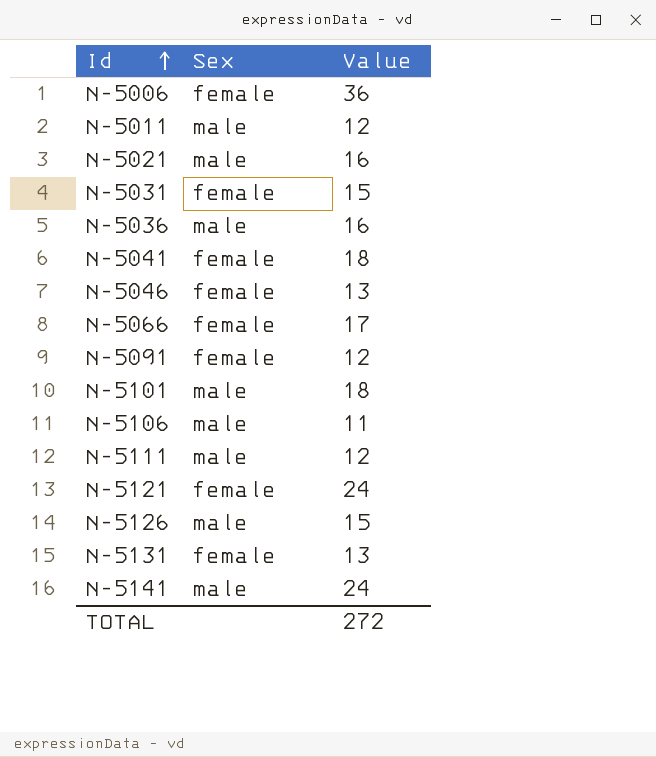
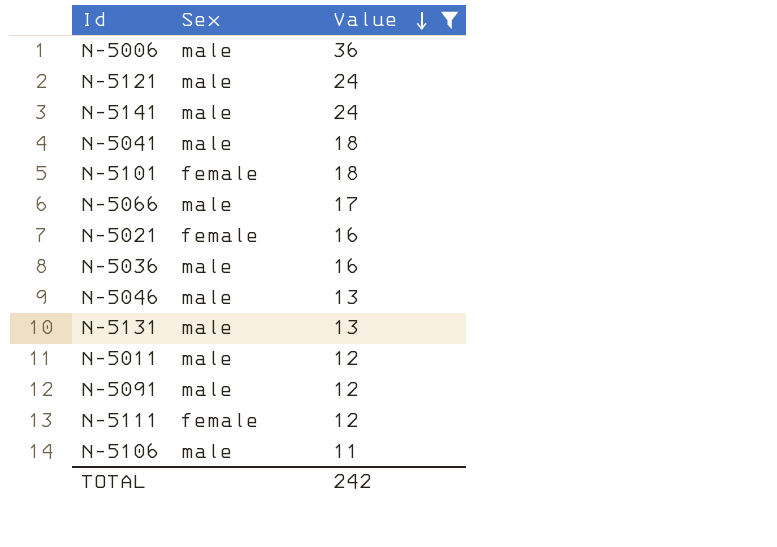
filter: none -> Value != 15
row order: Id ascending -> Value descending
N-5006 | Sex: female -> male
N-5121 | Sex: female -> male
N-5041 | Sex: female -> male
N-5101 | Sex: male -> female
N-5066 | Sex: female -> male
N-5021 | Sex: male -> female
N-5046 | Sex: female -> male
N-5131 | Sex: female -> male
N-5091 | Sex: female -> male
N-5111 | Sex: male -> female
TOTAL | Value: 272 -> 242

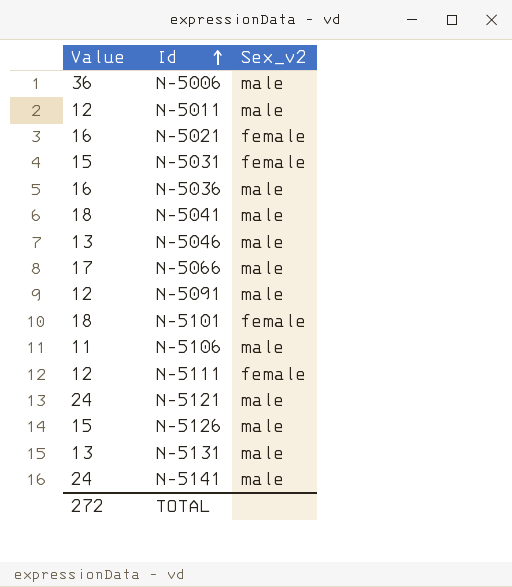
filter: Value != 15 -> none
row order: Value descending -> Id ascending
column Value | position: 3 -> 1
column name: Sex -> Sex_v2
TOTAL | Value: 242 -> 272

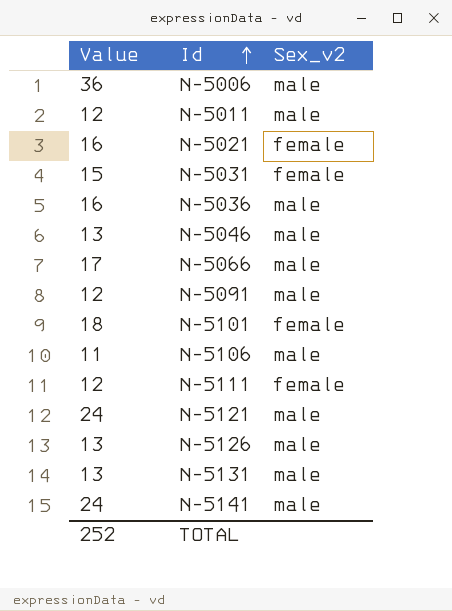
row N-5041: 18 | male -> none
N-5126 | Value: 15 -> 13
TOTAL | Value: 272 -> 252

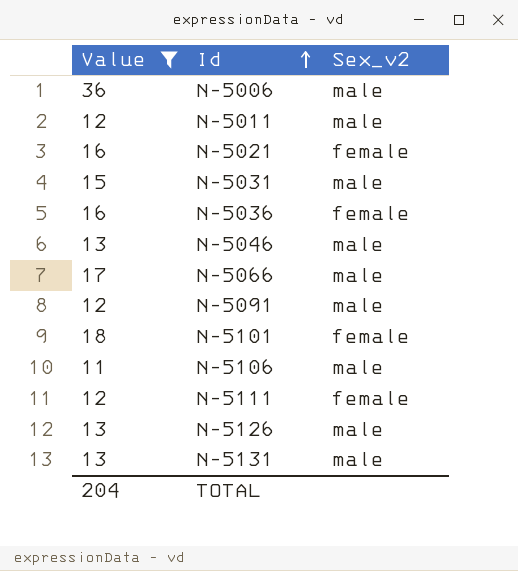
filter: none -> Value != 24
N-5031 | Sex_v2: female -> male
N-5036 | Sex_v2: male -> female
TOTAL | Value: 252 -> 204

